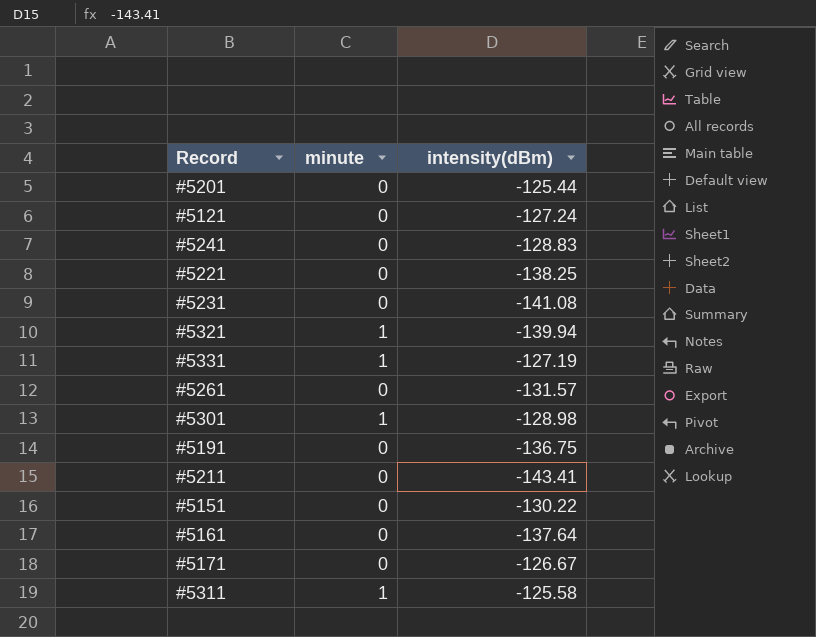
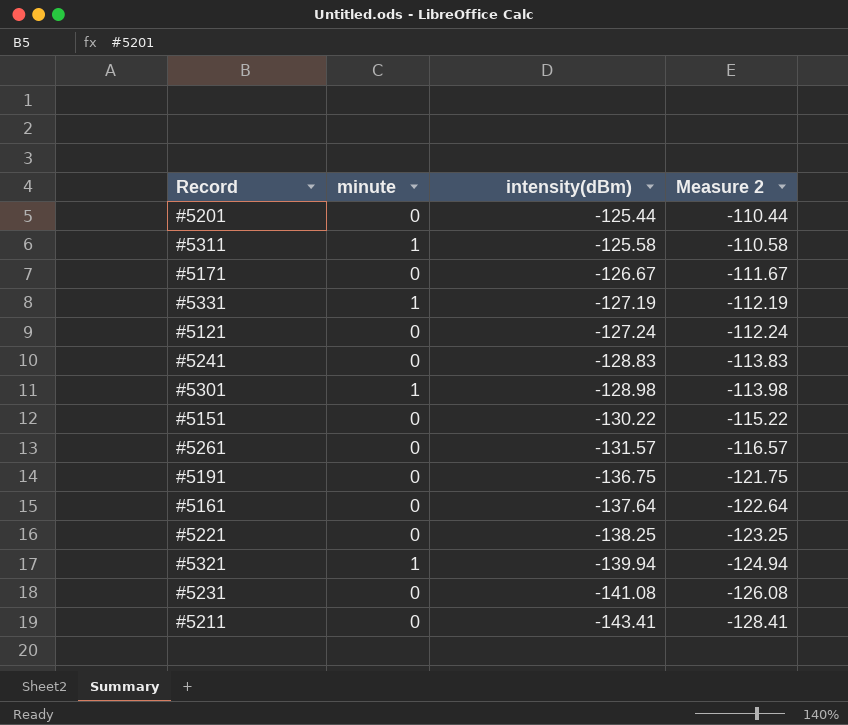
row order: none -> intensity(dBm) descending
column Measure 2 | formula: none -> [intensity(dBm)] + 15

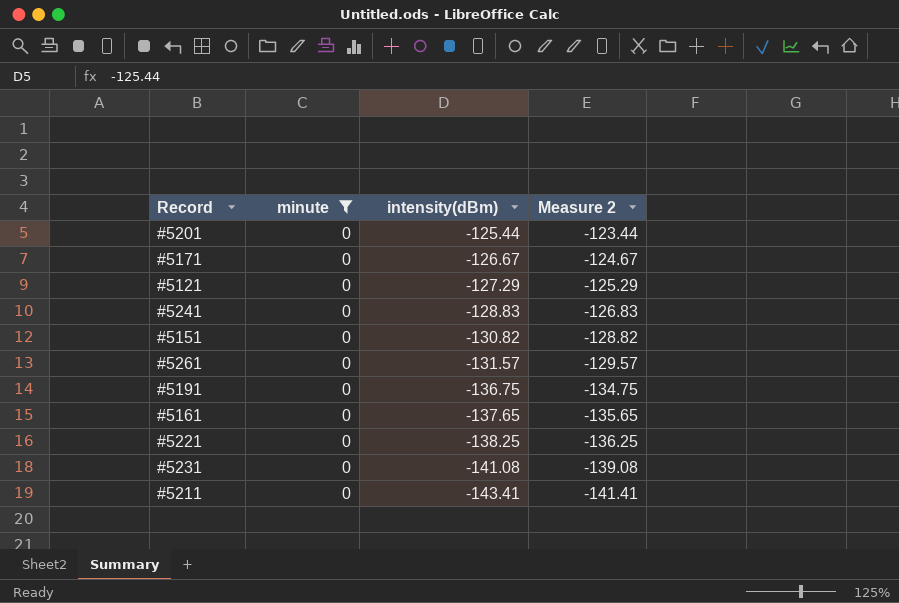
filter: none -> minute = 0
column Measure 2 | formula: [intensity(dBm)] + 15 -> [intensity(dBm)] + 2
#5121 | intensity(dBm): -127.24 -> -127.29
#5151 | intensity(dBm): -130.22 -> -130.82
#5161 | intensity(dBm): -137.64 -> -137.65

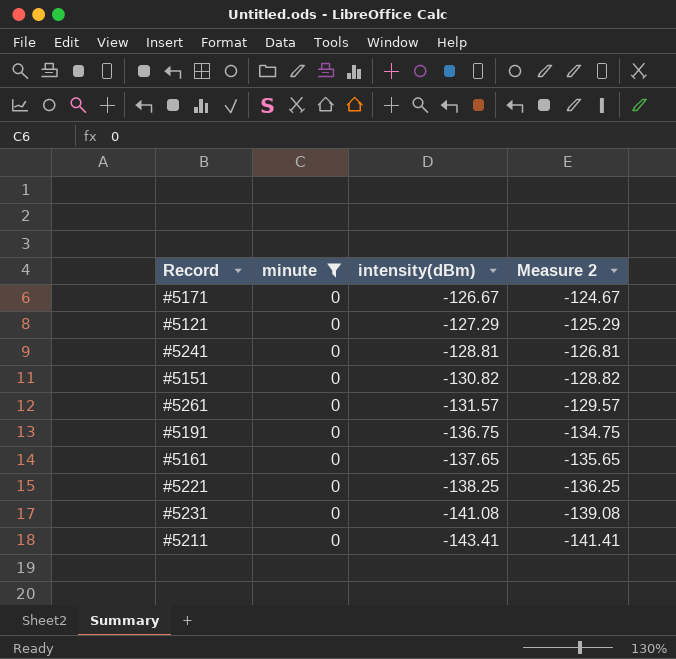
row #5201: 0 | -125.44 | -123.44 -> none
#5241 | intensity(dBm): -128.83 -> -128.81
#5241 | Measure 2: -126.83 -> -126.81

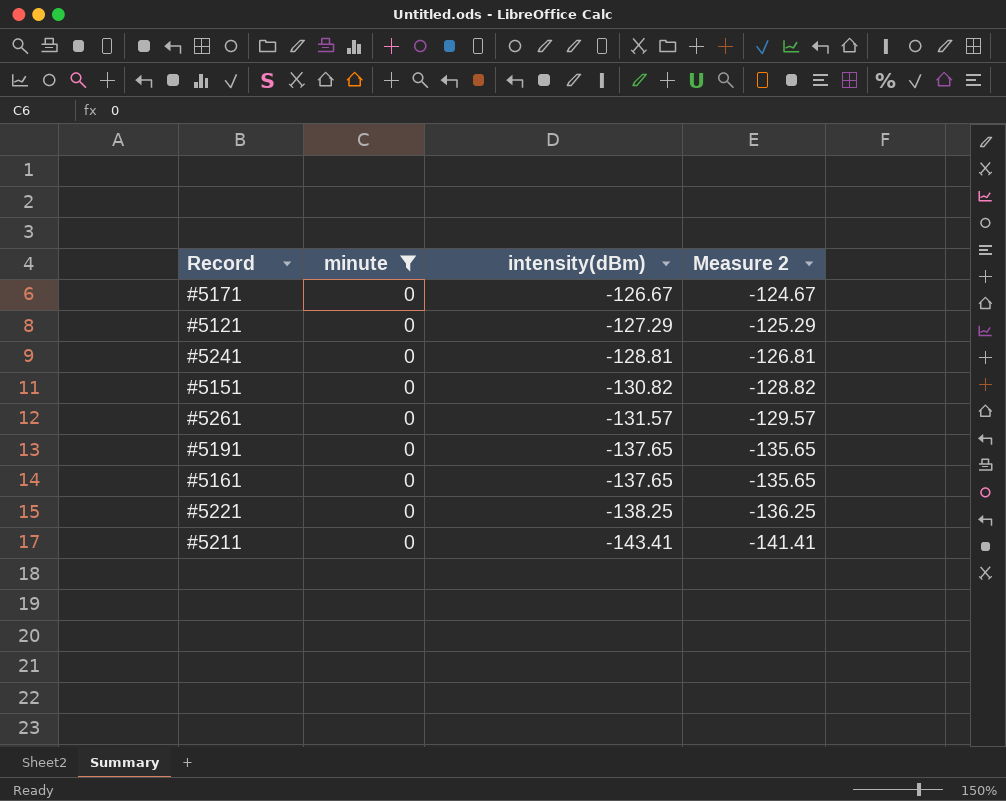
row #5231: 0 | -141.08 | -139.08 -> none
#5191 | intensity(dBm): -136.75 -> -137.65
#5191 | Measure 2: -134.75 -> -135.65

